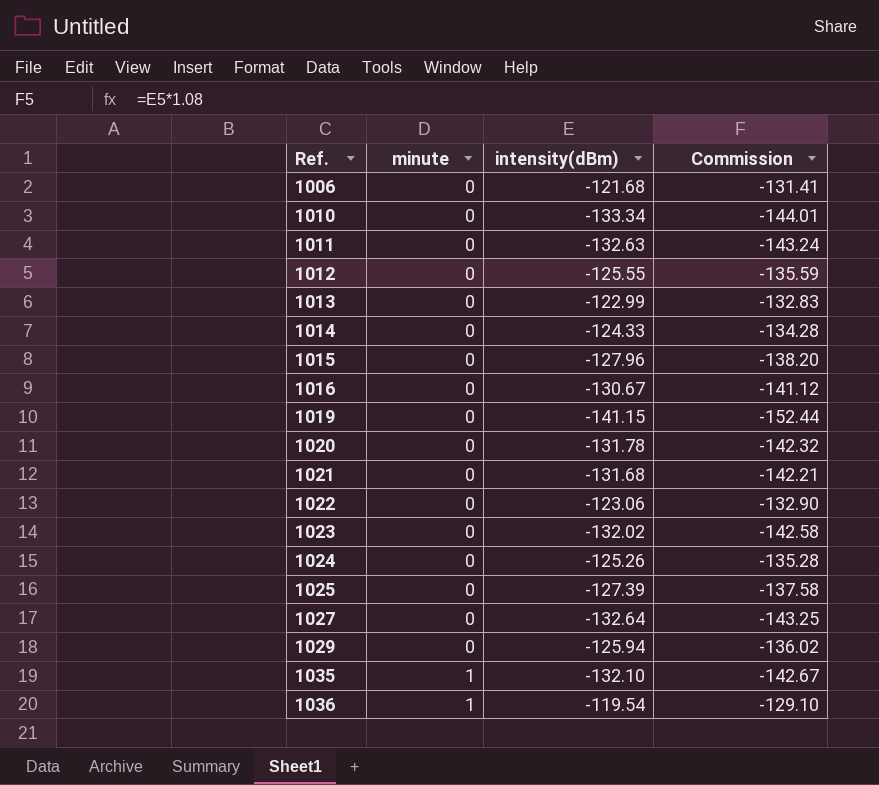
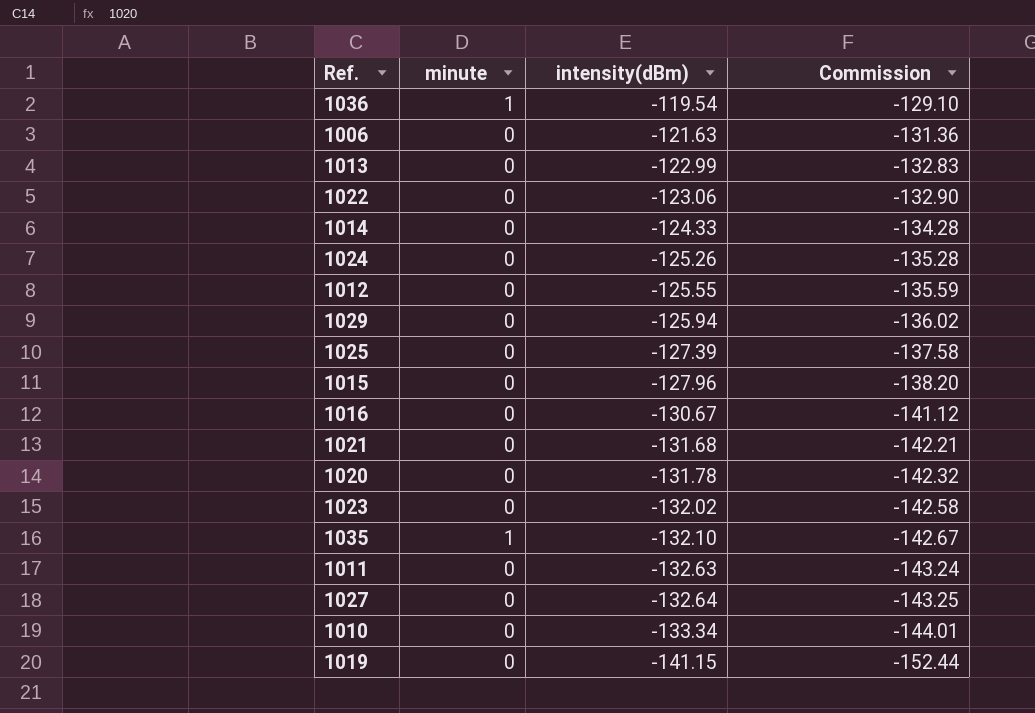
row order: Ref. ascending -> intensity(dBm) descending
1006 | intensity(dBm): -121.68 -> -121.63
1006 | Commission: -131.41 -> -131.36

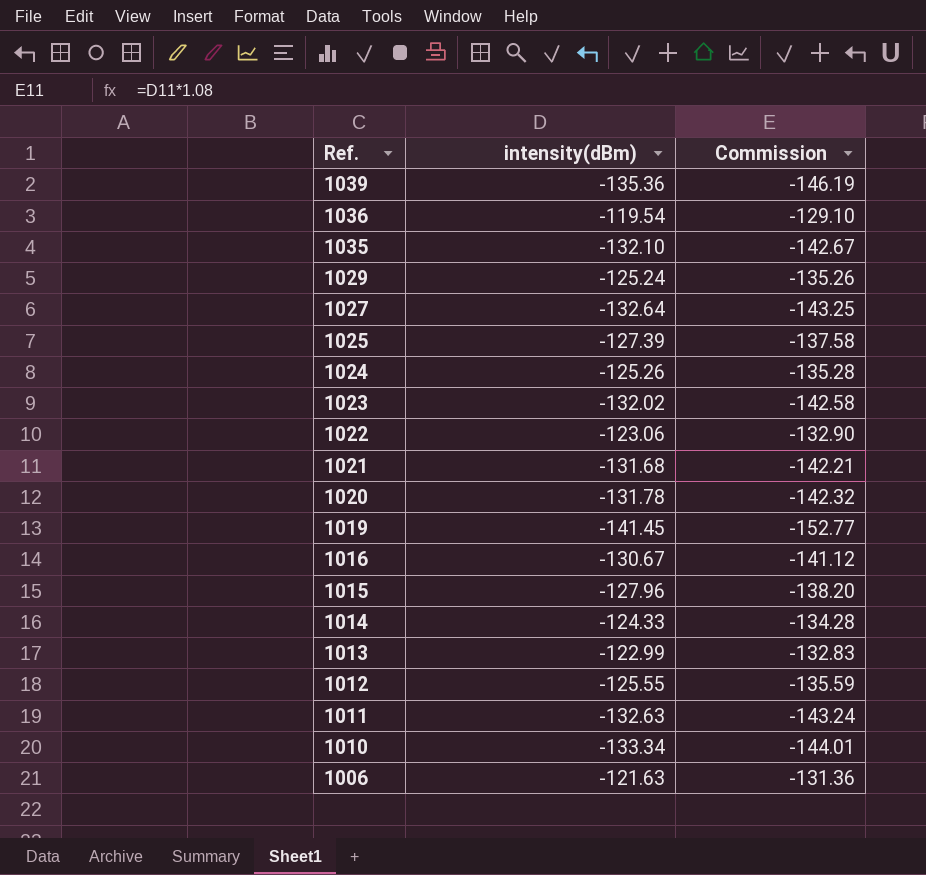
row order: intensity(dBm) descending -> Ref. descending
column minute | position: 2 -> none
row 1039: none -> -135.36 | -146.19
1029 | intensity(dBm): -125.94 -> -125.24
1029 | Commission: -136.02 -> -135.26
1019 | intensity(dBm): -141.15 -> -141.45
1019 | Commission: -152.44 -> -152.77

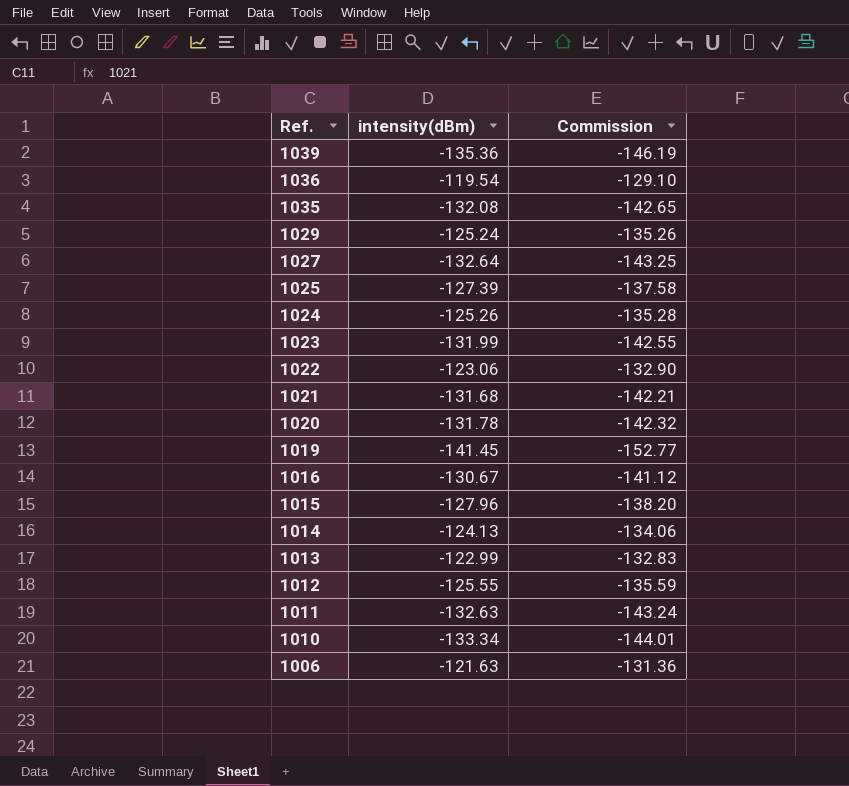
1035 | intensity(dBm): -132.10 -> -132.08
1035 | Commission: -142.67 -> -142.65
1023 | intensity(dBm): -132.02 -> -131.99
1023 | Commission: -142.58 -> -142.55
1014 | intensity(dBm): -124.33 -> -124.13
1014 | Commission: -134.28 -> -134.06

